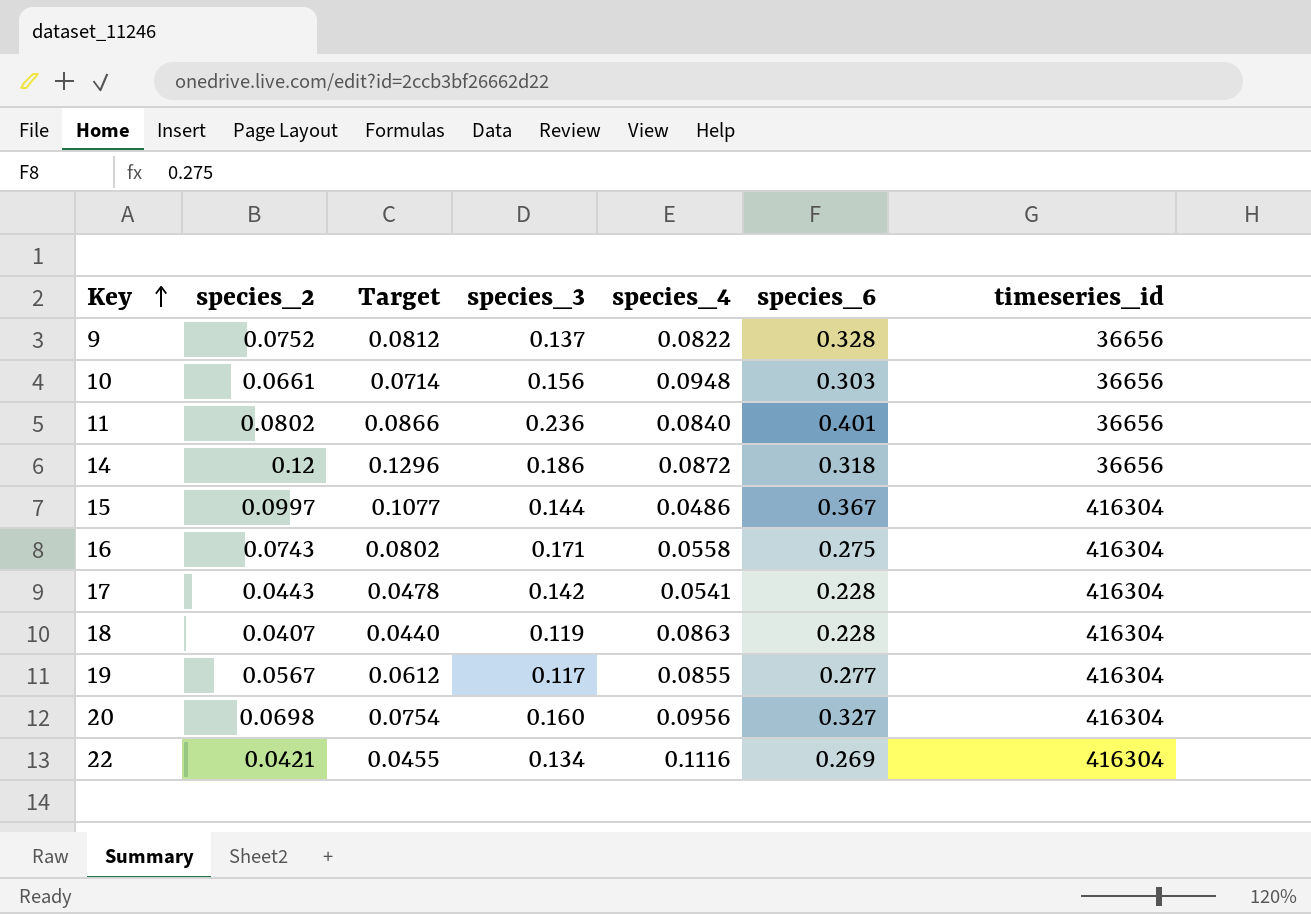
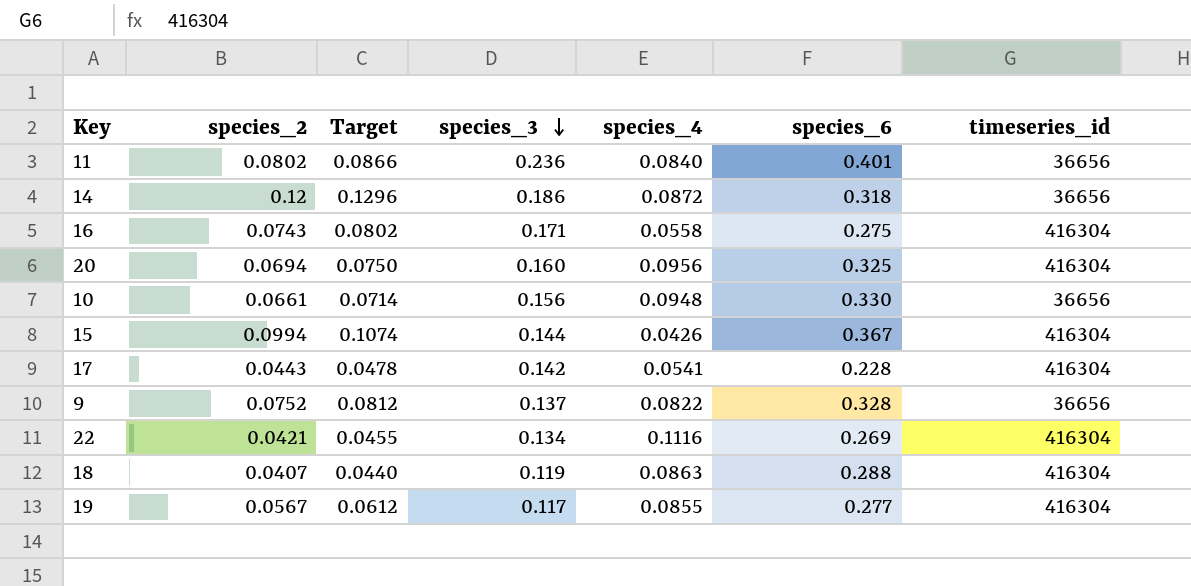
row order: Key ascending -> species_3 descending
20 | species_2: 0.0698 -> 0.0694
20 | Target: 0.0754 -> 0.0750
20 | species_6: 0.327 -> 0.325
10 | species_6: 0.303 -> 0.330
15 | species_2: 0.0997 -> 0.0994
15 | Target: 0.1077 -> 0.1074
15 | species_4: 0.0486 -> 0.0426
18 | species_6: 0.228 -> 0.288

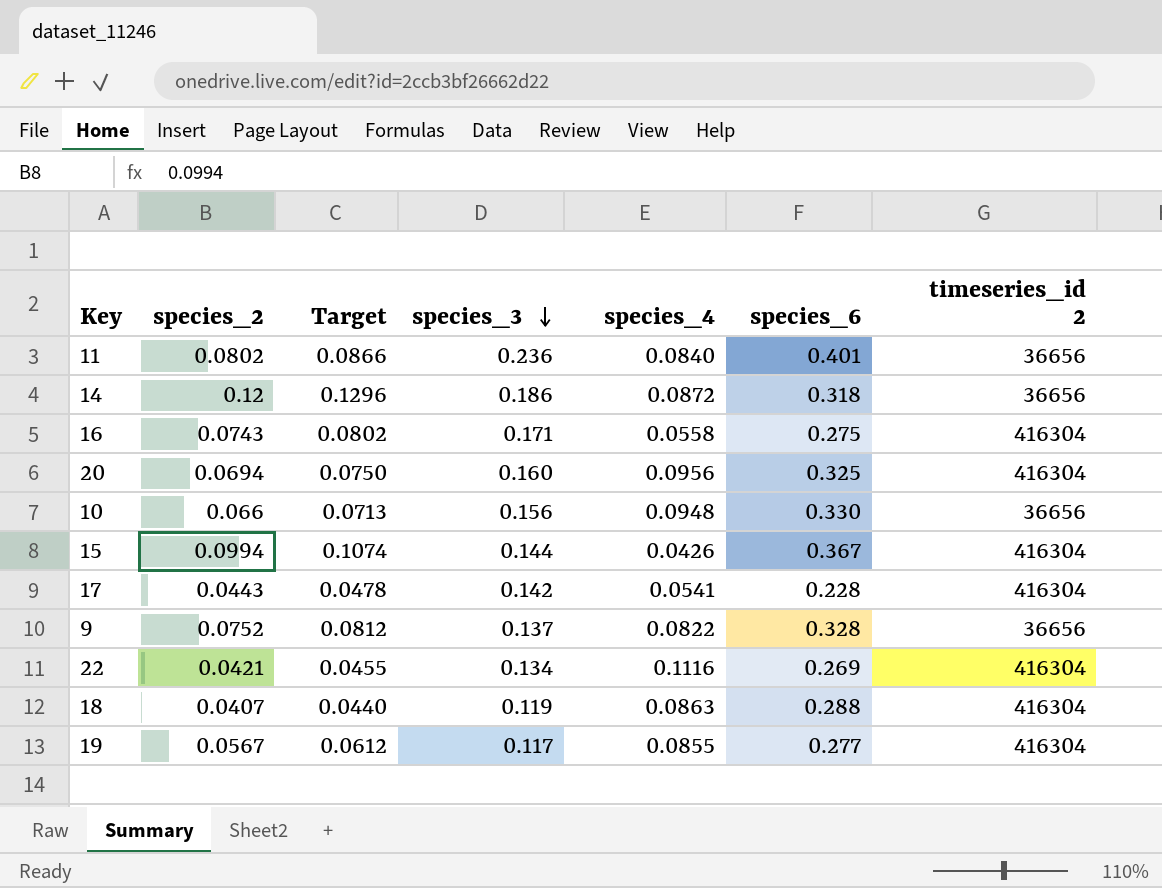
column name: timeseries_id -> timeseries_id 2
10 | species_2: 0.0661 -> 0.066
10 | Target: 0.0714 -> 0.0713

